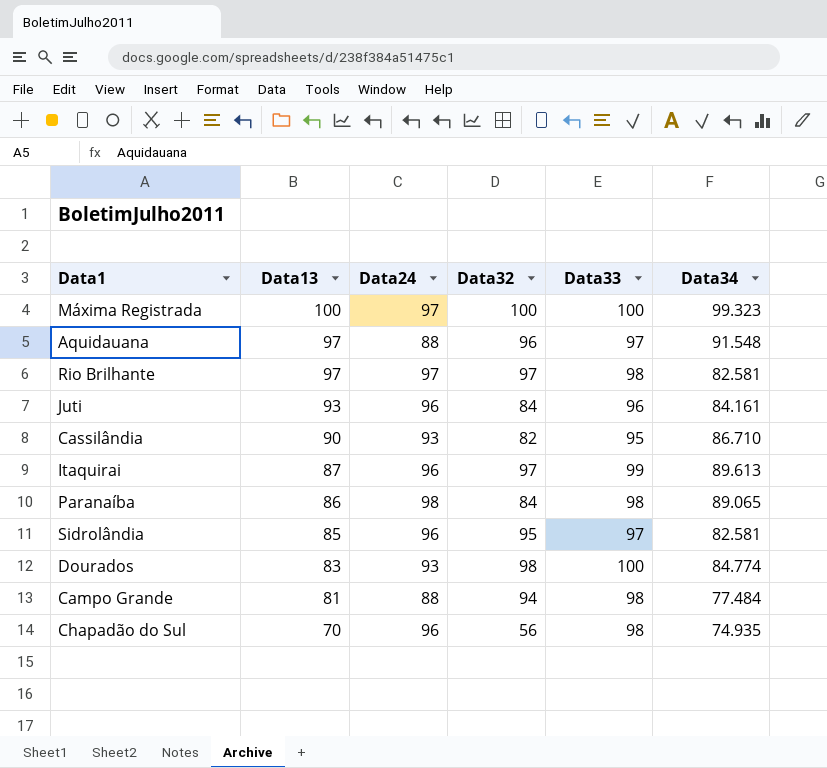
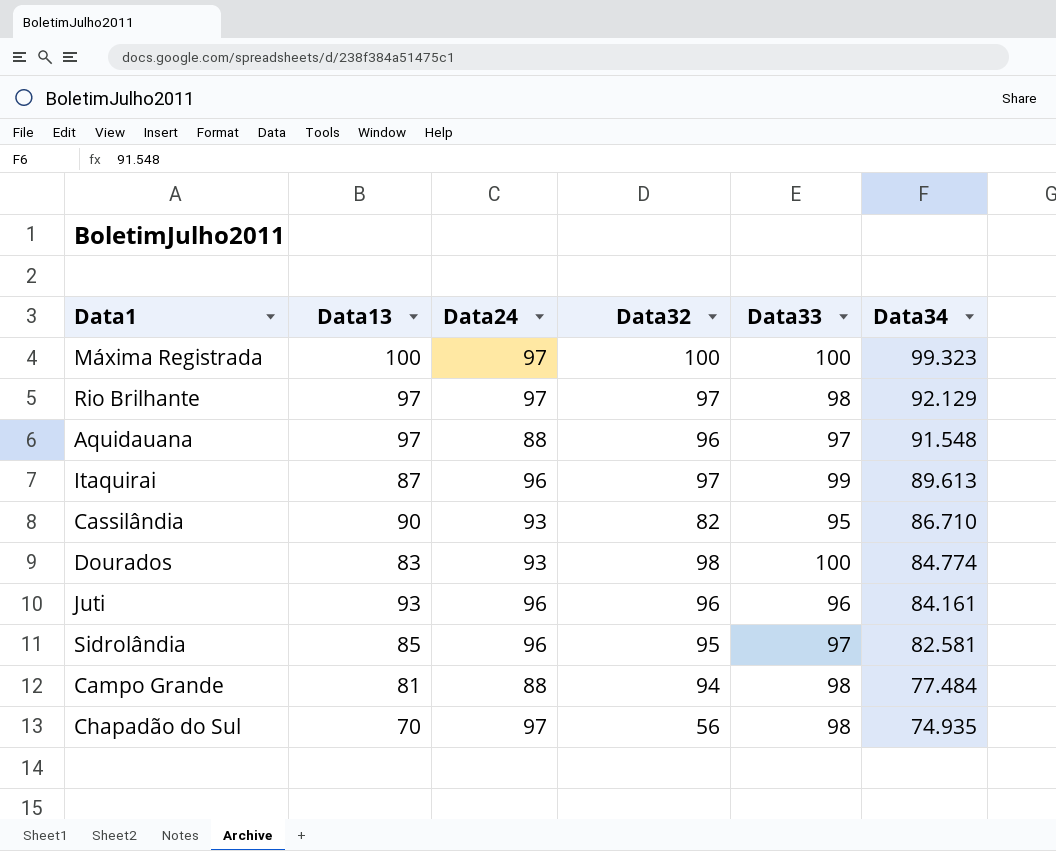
row order: Data13 descending -> Data34 descending
row Paranaíba: 86 | 98 | 84 | 98 | 89.065 -> none
Rio Brilhante | Data34: 82.581 -> 92.129
Juti | Data32: 84 -> 96
Chapadão do Sul | Data24: 96 -> 97

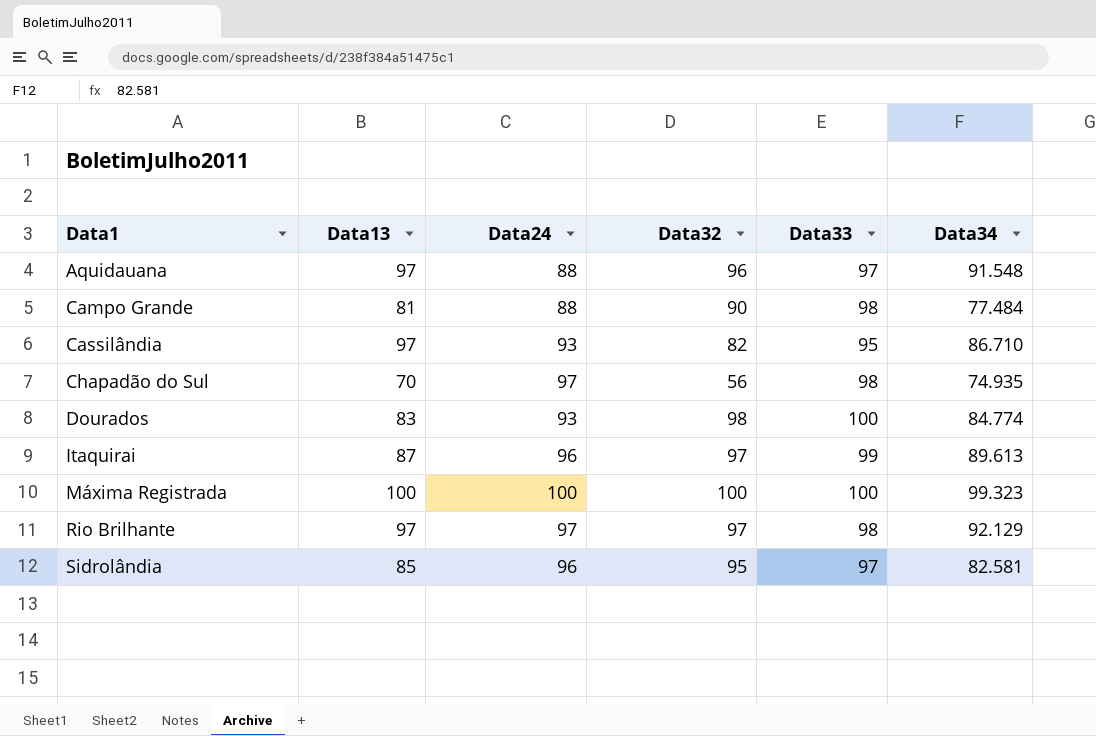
row order: Data34 descending -> Data1 ascending
row Juti: 93 | 96 | 96 | 96 | 84.161 -> none
Campo Grande | Data32: 94 -> 90
Cassilândia | Data13: 90 -> 97
Máxima Registrada | Data24: 97 -> 100

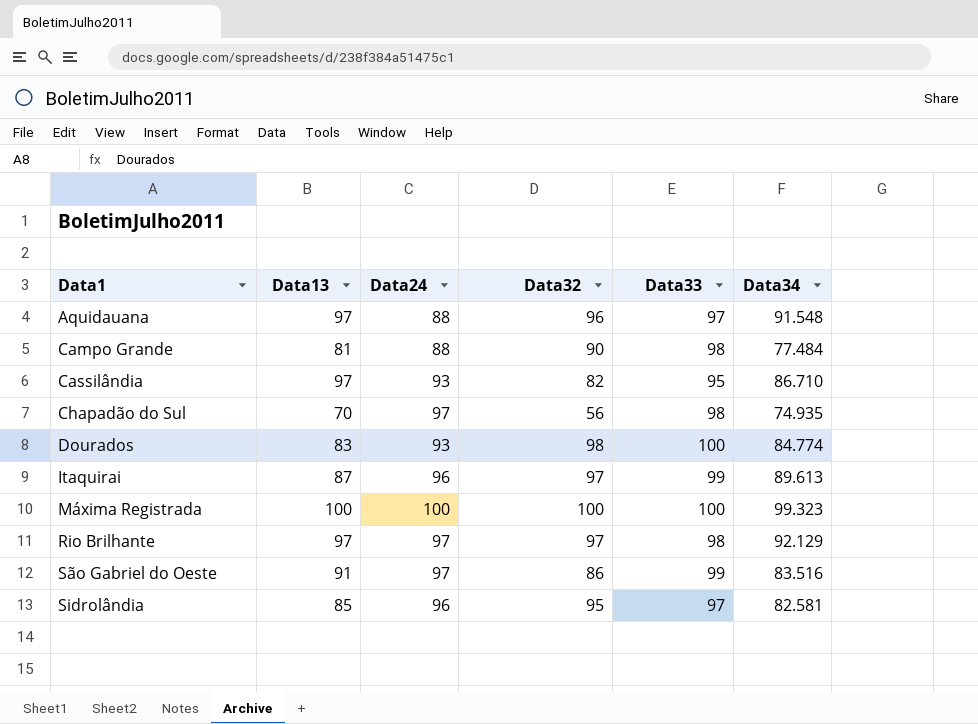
row São Gabriel do Oeste: none -> 91 | 97 | 86 | 99 | 83.516

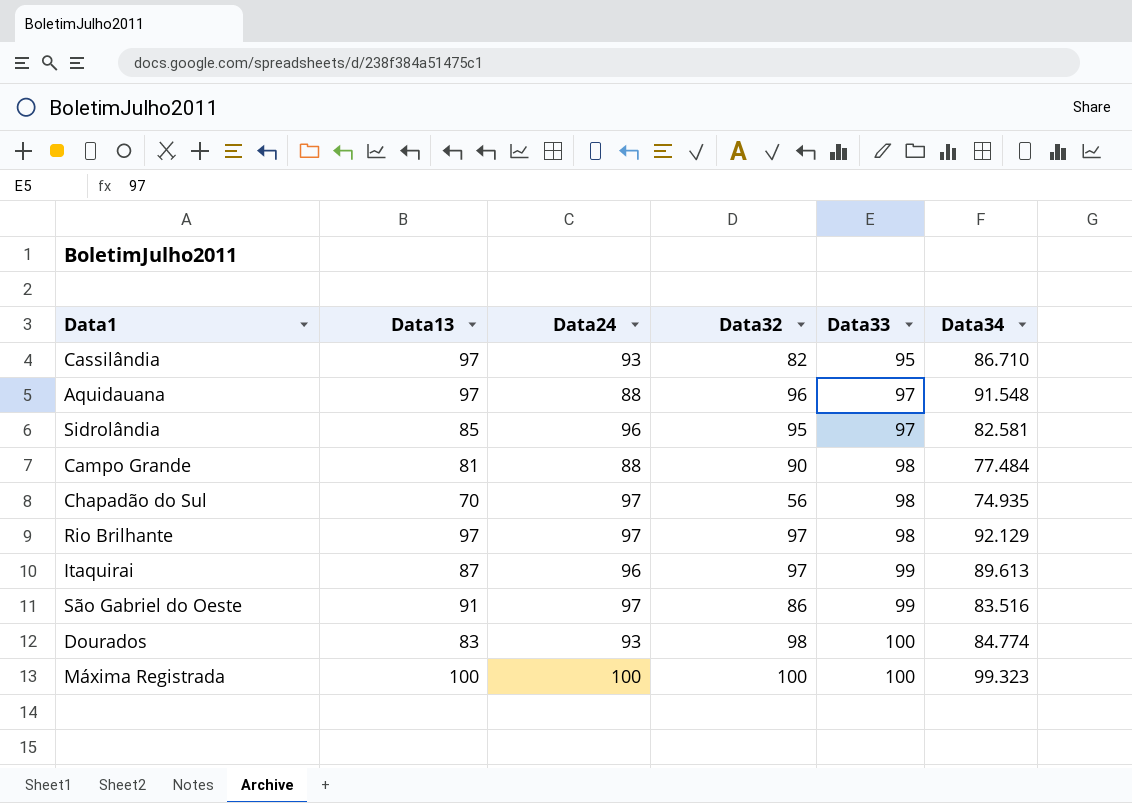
row order: Data1 ascending -> Data33 ascending

